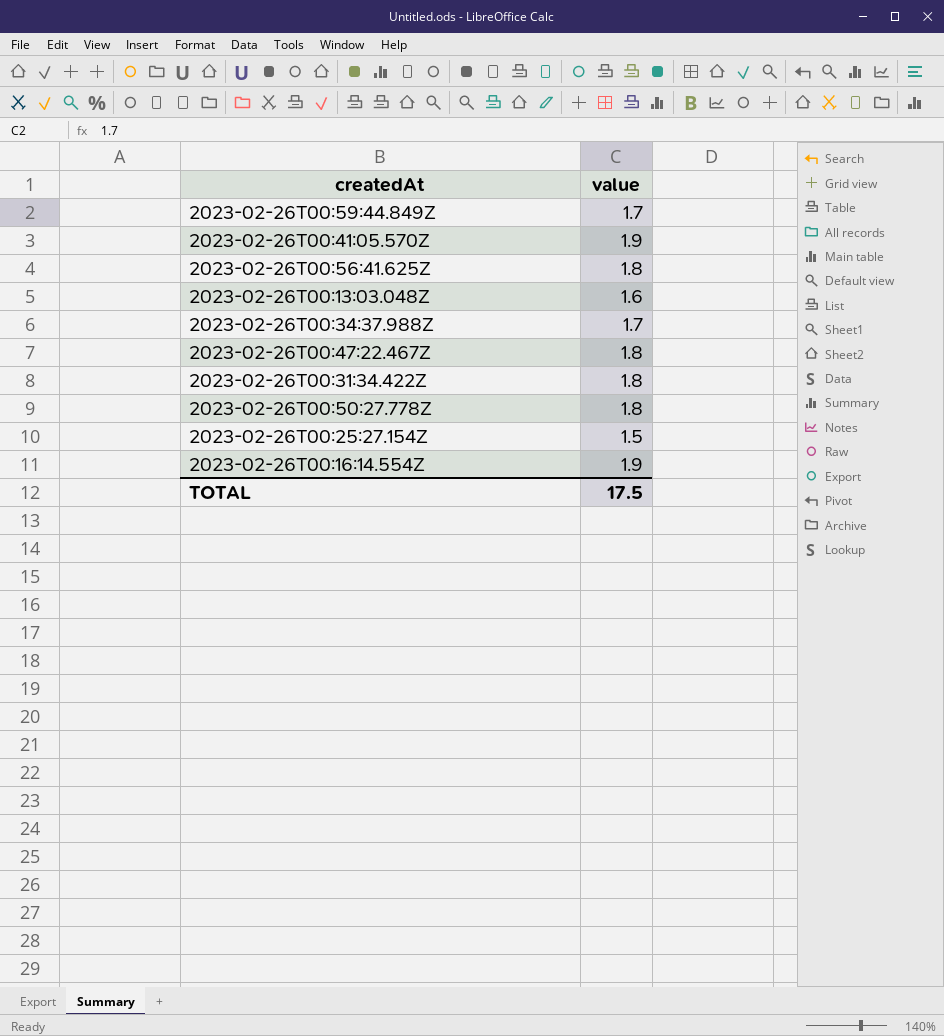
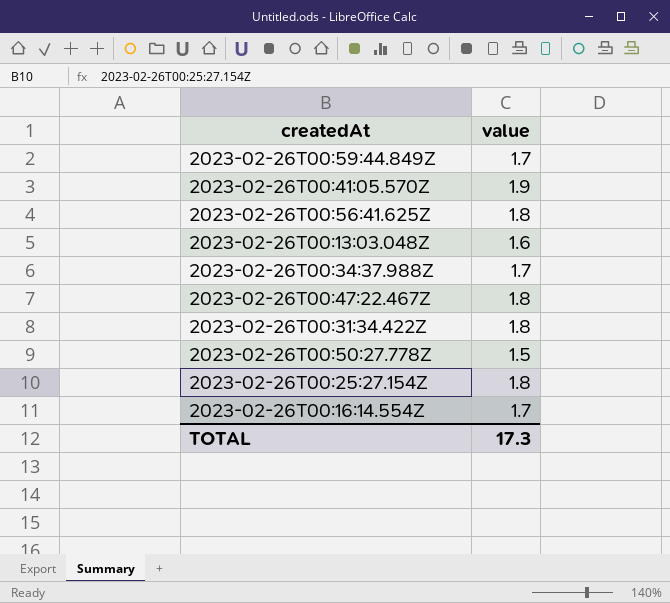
2023-02-26T00:50:27.778Z | value: 1.8 -> 1.5
2023-02-26T00:25:27.154Z | value: 1.5 -> 1.8
2023-02-26T00:16:14.554Z | value: 1.9 -> 1.7
TOTAL | value: 17.5 -> 17.3

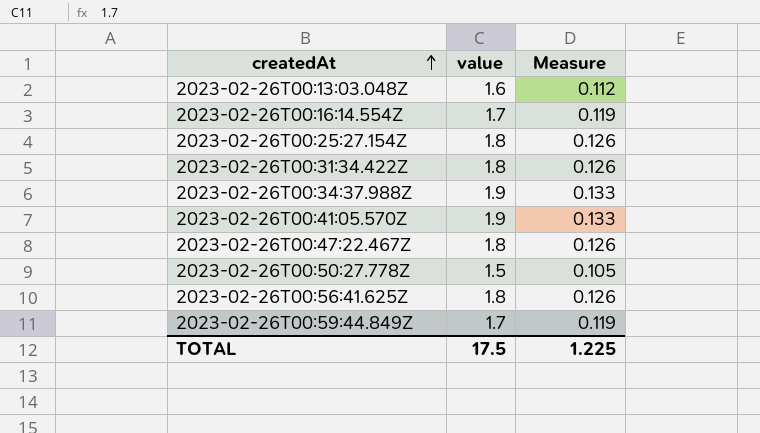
row order: none -> createdAt ascending
column Measure | formula: none -> [value] * 0.07
2023-02-26T00:34:37.988Z | value: 1.7 -> 1.9
TOTAL | value: 17.3 -> 17.5

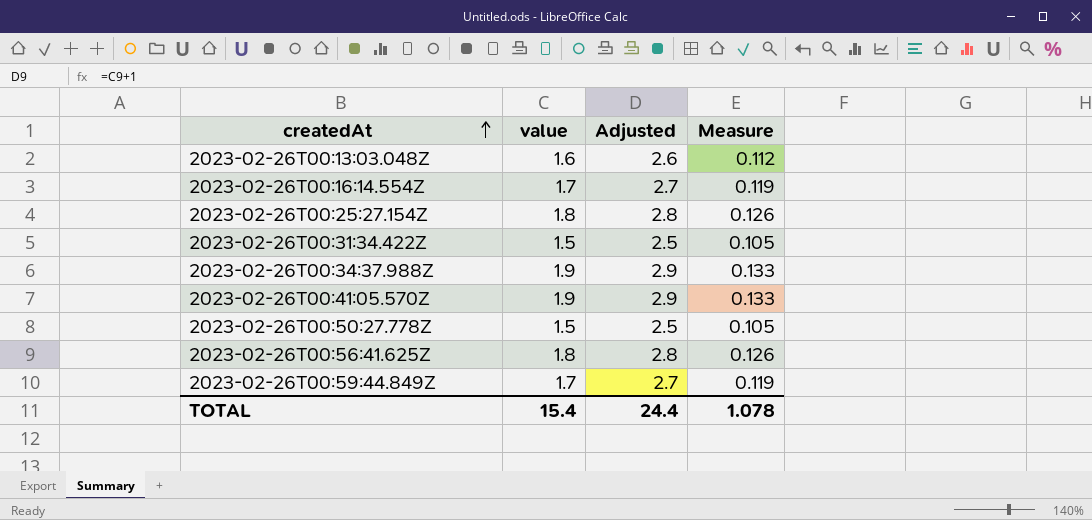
column Adjusted | formula: none -> [value] + 1
row 2023-02-26T00:47:22.467Z: 1.8 | 0.126 -> none
2023-02-26T00:31:34.422Z | value: 1.8 -> 1.5
2023-02-26T00:31:34.422Z | Measure: 0.126 -> 0.105
TOTAL | value: 17.5 -> 15.4
TOTAL | Measure: 1.225 -> 1.078

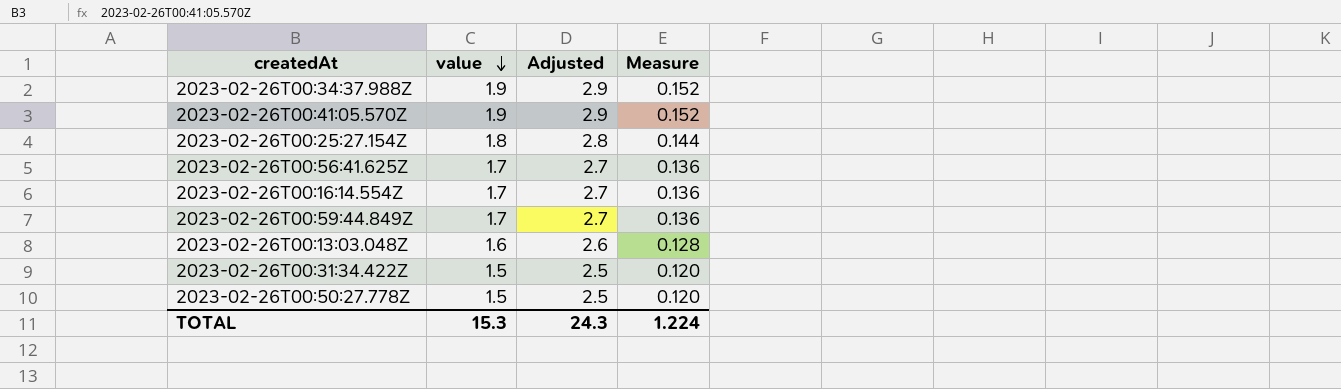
row order: createdAt ascending -> value descending
column Measure | formula: [value] * 0.07 -> [value] * 0.08
2023-02-26T00:56:41.625Z | value: 1.8 -> 1.7
2023-02-26T00:56:41.625Z | Adjusted: 2.8 -> 2.7
TOTAL | value: 15.4 -> 15.3
TOTAL | Adjusted: 24.4 -> 24.3
TOTAL | Measure: 1.078 -> 1.224

